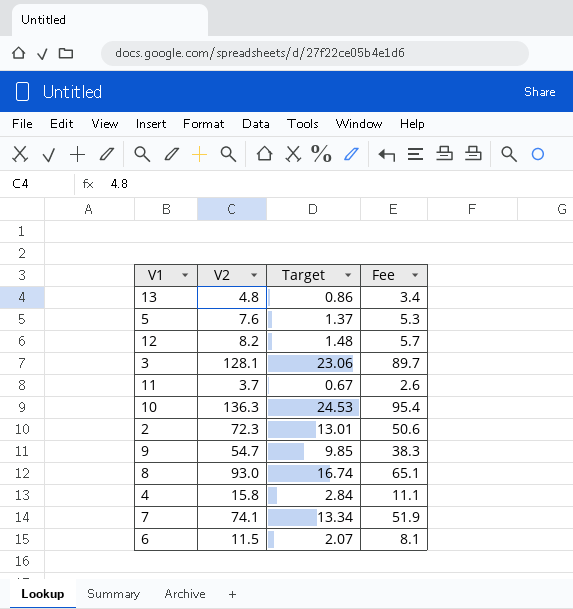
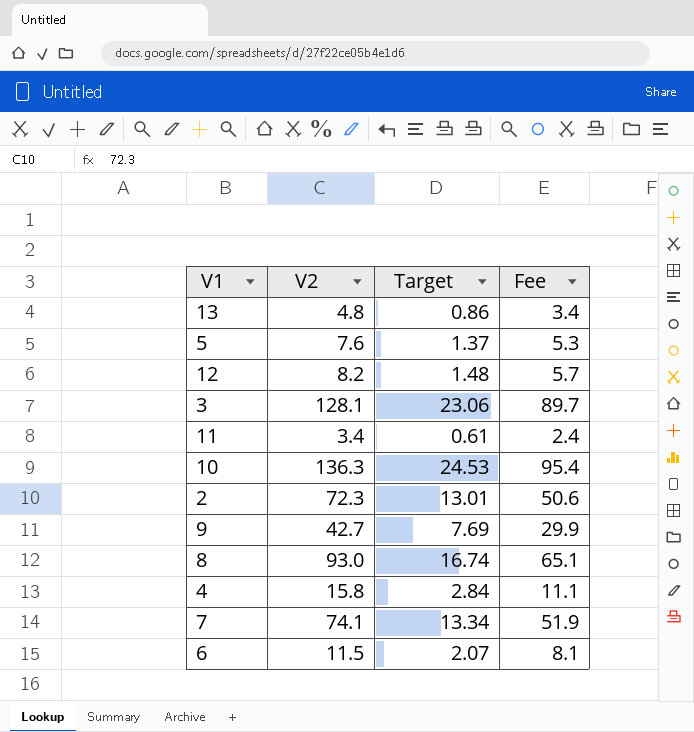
11 | V2: 3.7 -> 3.4
11 | Target: 0.67 -> 0.61
11 | Fee: 2.6 -> 2.4
9 | V2: 54.7 -> 42.7
9 | Target: 9.85 -> 7.69
9 | Fee: 38.3 -> 29.9

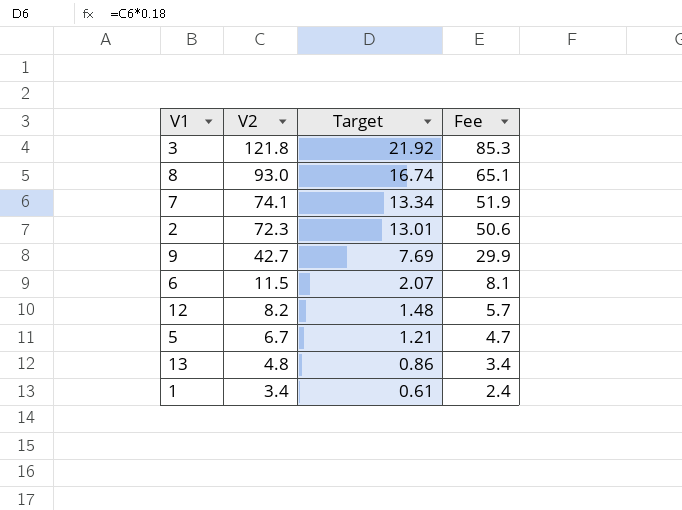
row order: none -> V2 descending
row 11: 3.4 | 0.61 | 2.4 -> none
row 10: 136.3 | 24.53 | 95.4 -> none
row 4: 15.8 | 2.84 | 11.1 -> none
3 | V2: 128.1 -> 121.8
3 | Target: 23.06 -> 21.92
3 | Fee: 89.7 -> 85.3
5 | V2: 7.6 -> 6.7
5 | Target: 1.37 -> 1.21
5 | Fee: 5.3 -> 4.7
row 1: none -> 3.4 | 0.61 | 2.4

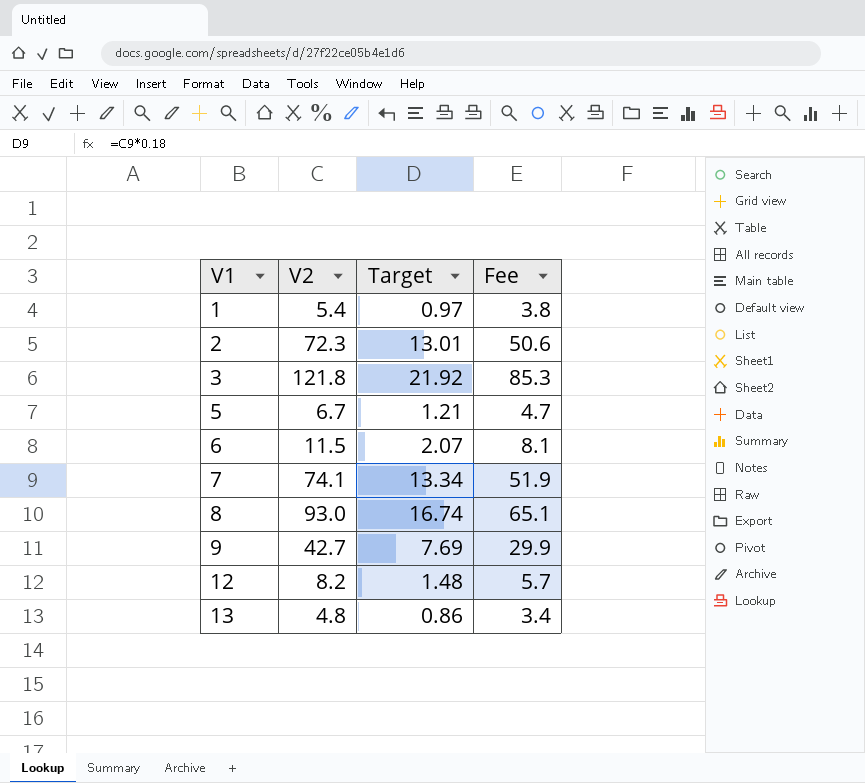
row order: V2 descending -> V1 ascending
1 | V2: 3.4 -> 5.4
1 | Target: 0.61 -> 0.97
1 | Fee: 2.4 -> 3.8

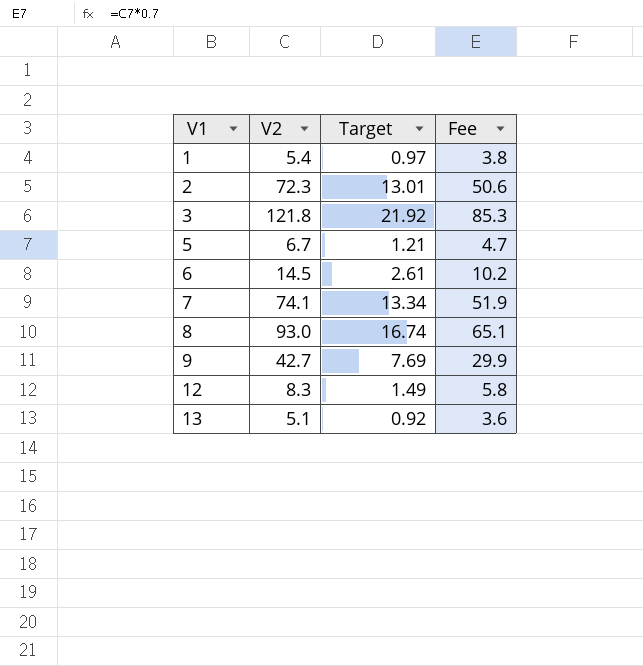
6 | V2: 11.5 -> 14.5
6 | Target: 2.07 -> 2.61
6 | Fee: 8.1 -> 10.2
12 | V2: 8.2 -> 8.3
12 | Target: 1.48 -> 1.49
12 | Fee: 5.7 -> 5.8
13 | V2: 4.8 -> 5.1
13 | Target: 0.86 -> 0.92
13 | Fee: 3.4 -> 3.6

